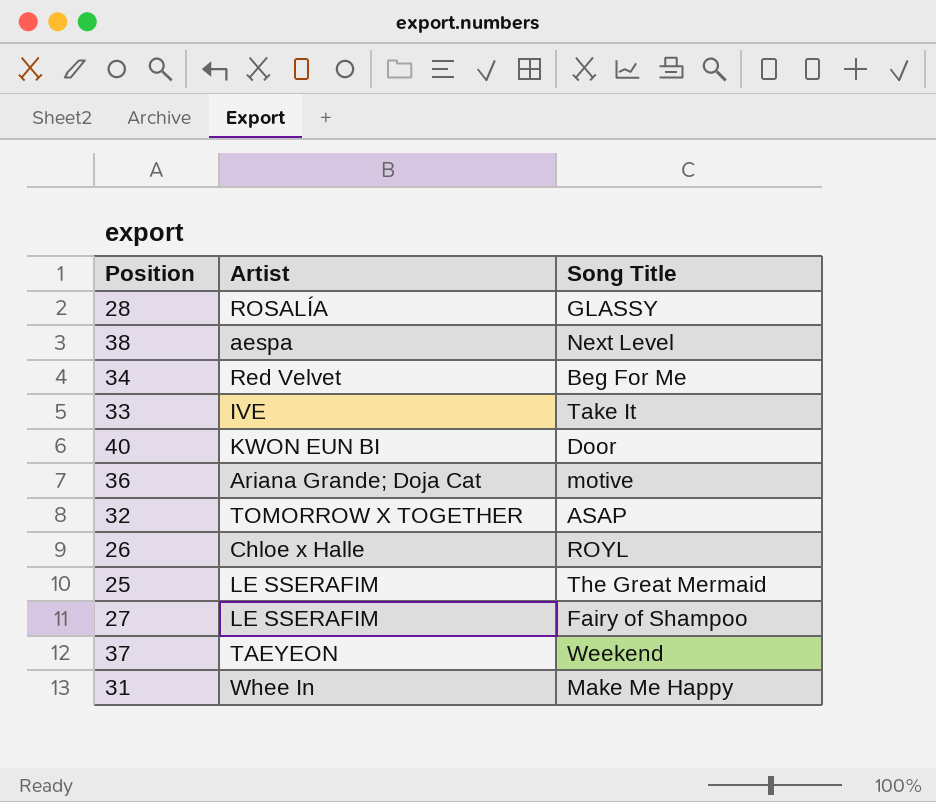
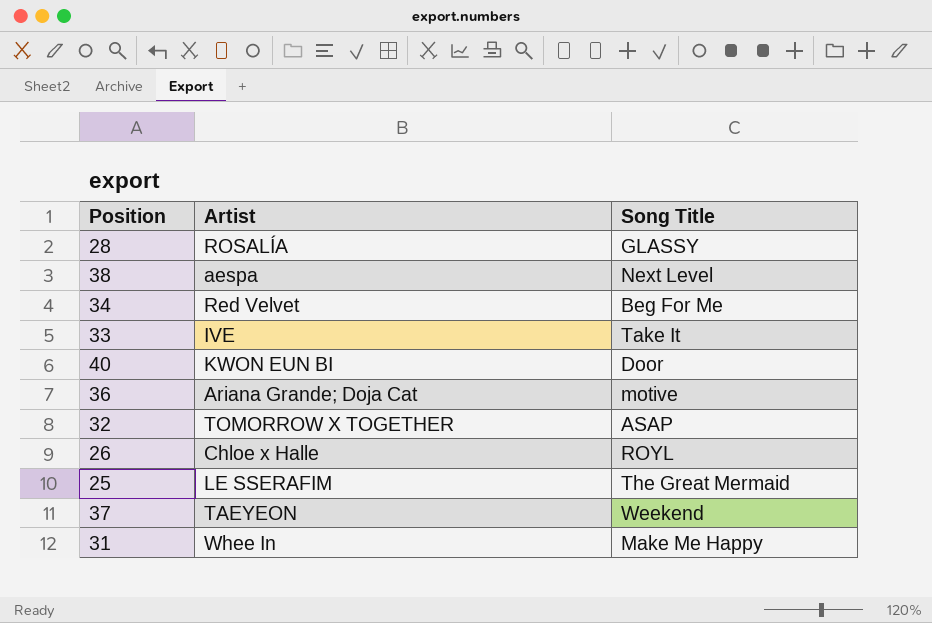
row 27: LE SSERAFIM | Fairy of Shampoo -> none

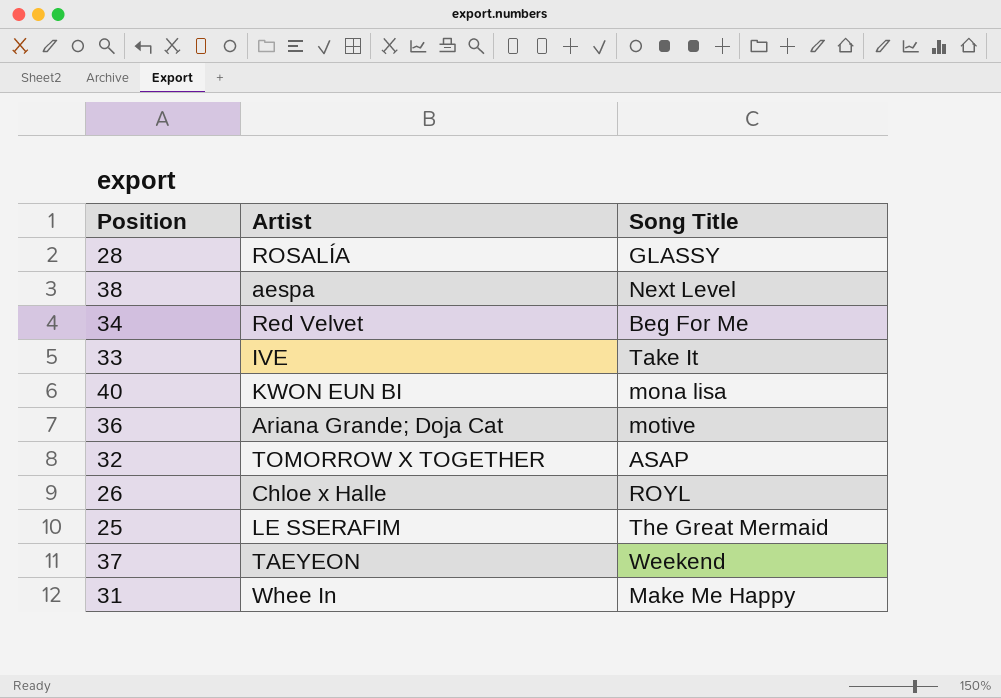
40 | Song Title: Door -> mona lisa

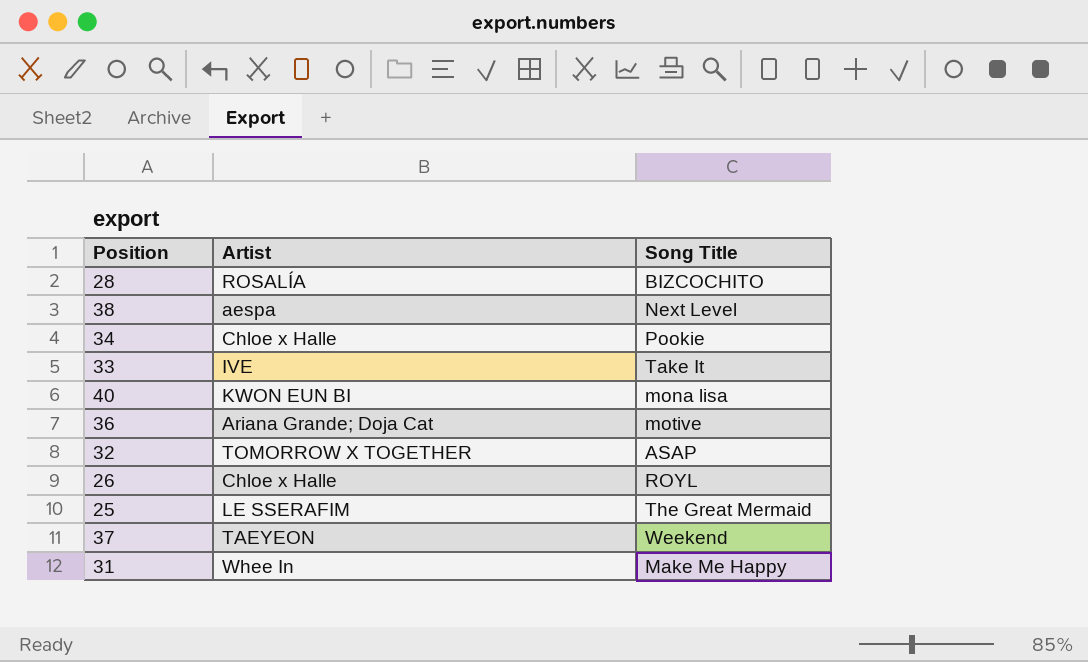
28 | Song Title: GLASSY -> BIZCOCHITO
34 | Artist: Red Velvet -> Chloe x Halle
34 | Song Title: Beg For Me -> Pookie

